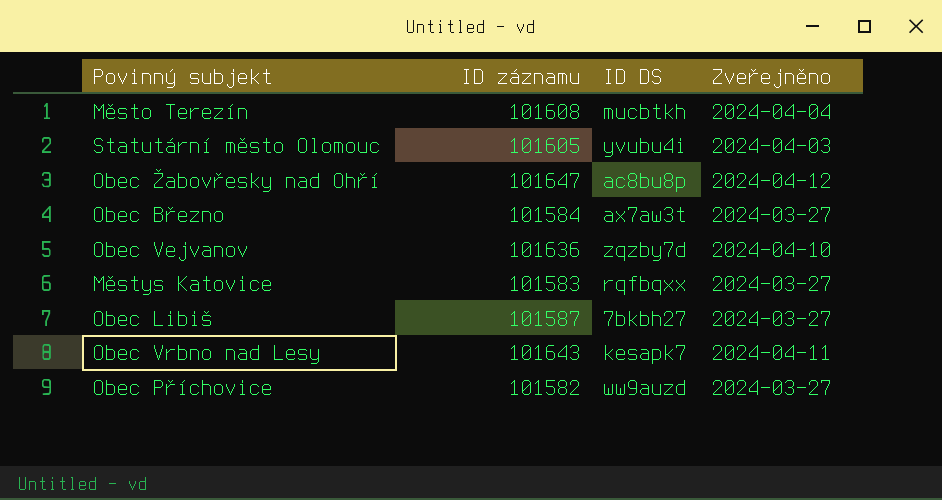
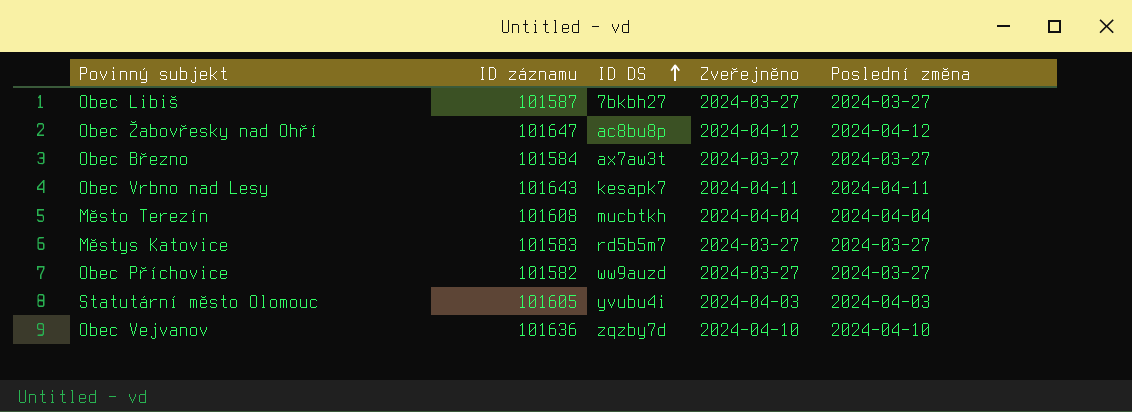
row order: none -> ID DS ascending
column Poslední změna | position: none -> 5
Městys Katovice | ID DS: rqfbqxx -> rd5b5m7

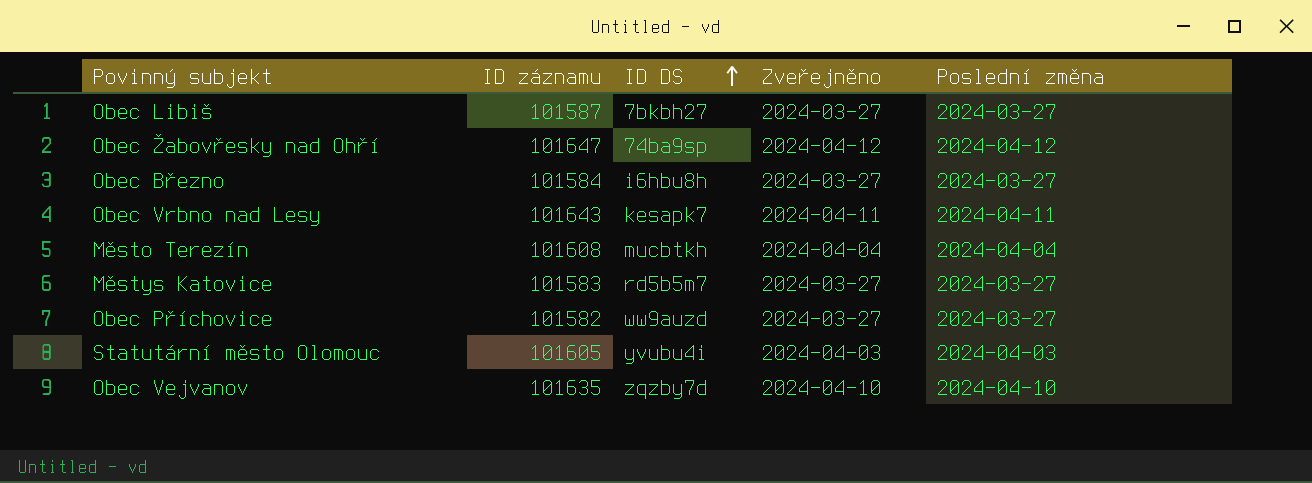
Obec Žabovřesky nad Ohří | ID DS: ac8bu8p -> 74ba9sp
Obec Březno | ID DS: ax7aw3t -> i6hbu8h
Obec Vejvanov | ID záznamu: 101636 -> 101635

